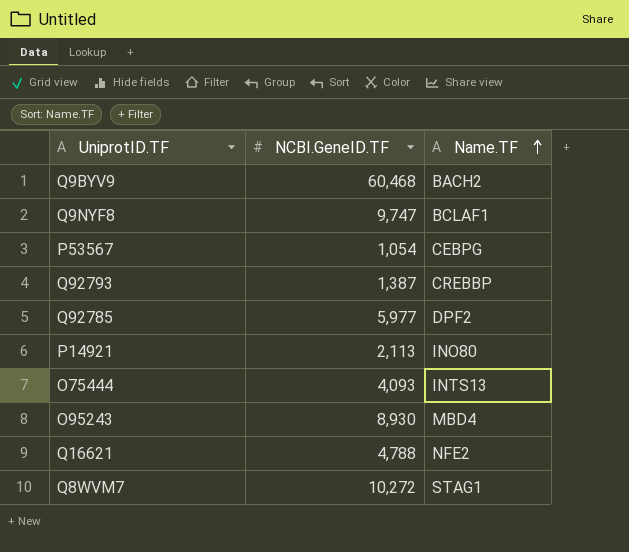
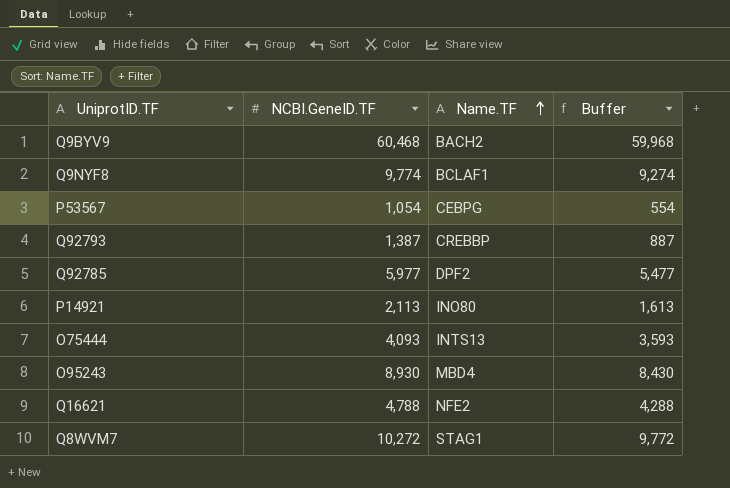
column Buffer | formula: none -> [NCBI.GeneID.TF] - 500
Q9NYF8 | NCBI.GeneID.TF: 9,747 -> 9,774

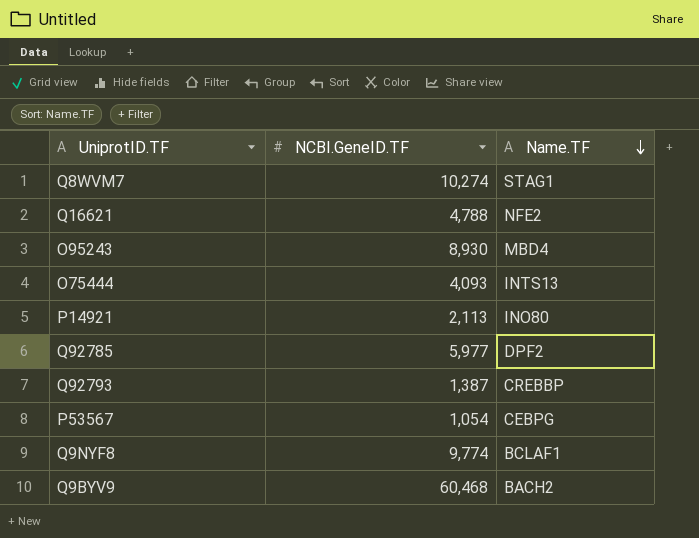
row order: Name.TF ascending -> Name.TF descending
column Buffer | formula: [NCBI.GeneID.TF] - 500 -> none
Q8WVM7 | NCBI.GeneID.TF: 10,272 -> 10,274

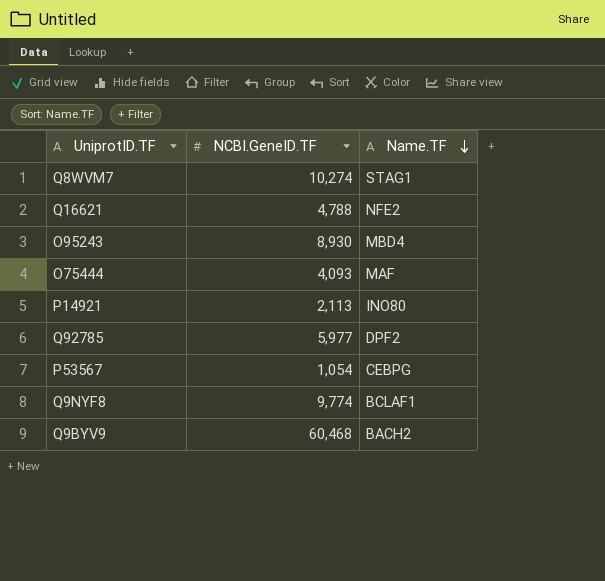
row Q92793: 1,387 | CREBBP -> none
O75444 | Name.TF: INTS13 -> MAF

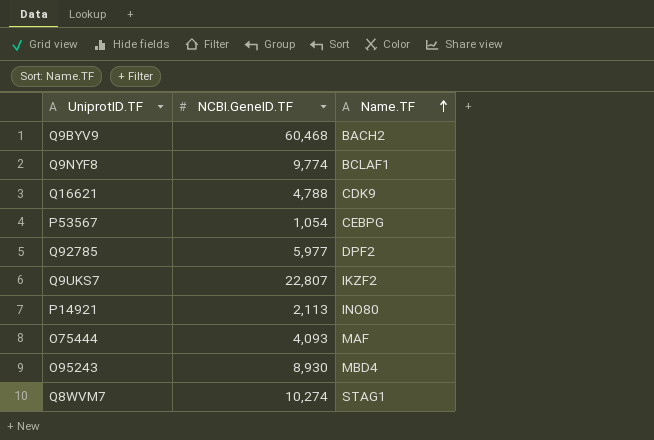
row order: Name.TF descending -> Name.TF ascending
Q16621 | Name.TF: NFE2 -> CDK9
row Q9UKS7: none -> 22,807 | IKZF2

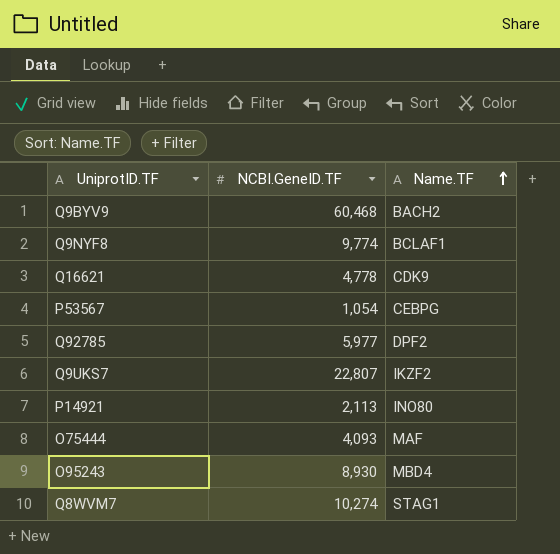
Q16621 | NCBI.GeneID.TF: 4,788 -> 4,778

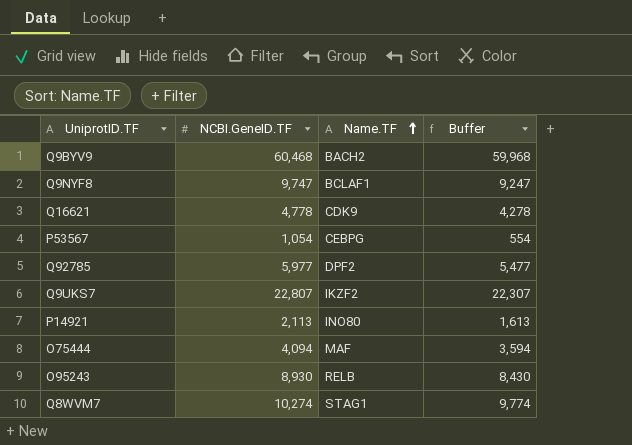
column Buffer | formula: none -> [NCBI.GeneID.TF] - 500
Q9NYF8 | NCBI.GeneID.TF: 9,774 -> 9,747
O75444 | NCBI.GeneID.TF: 4,093 -> 4,094
O95243 | Name.TF: MBD4 -> RELB

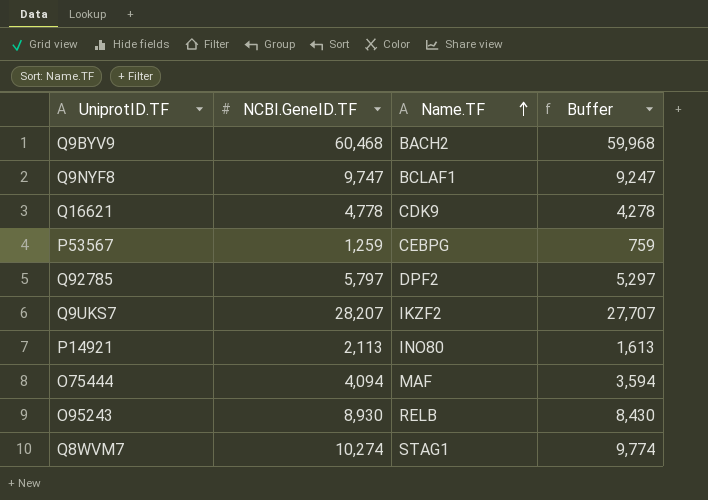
P53567 | NCBI.GeneID.TF: 1,054 -> 1,259
P53567 | Buffer: 554 -> 759
Q92785 | NCBI.GeneID.TF: 5,977 -> 5,797
Q92785 | Buffer: 5,477 -> 5,297
Q9UKS7 | NCBI.GeneID.TF: 22,807 -> 28,207
Q9UKS7 | Buffer: 22,307 -> 27,707

